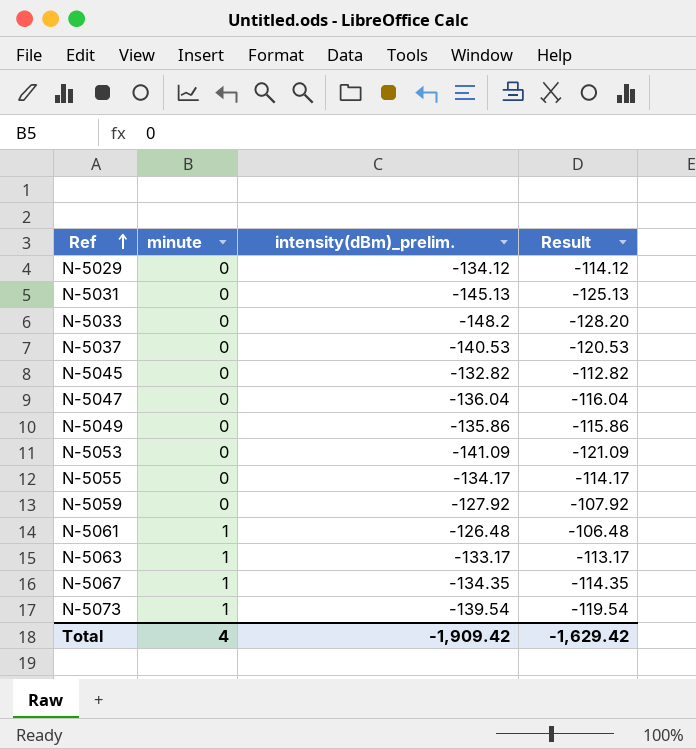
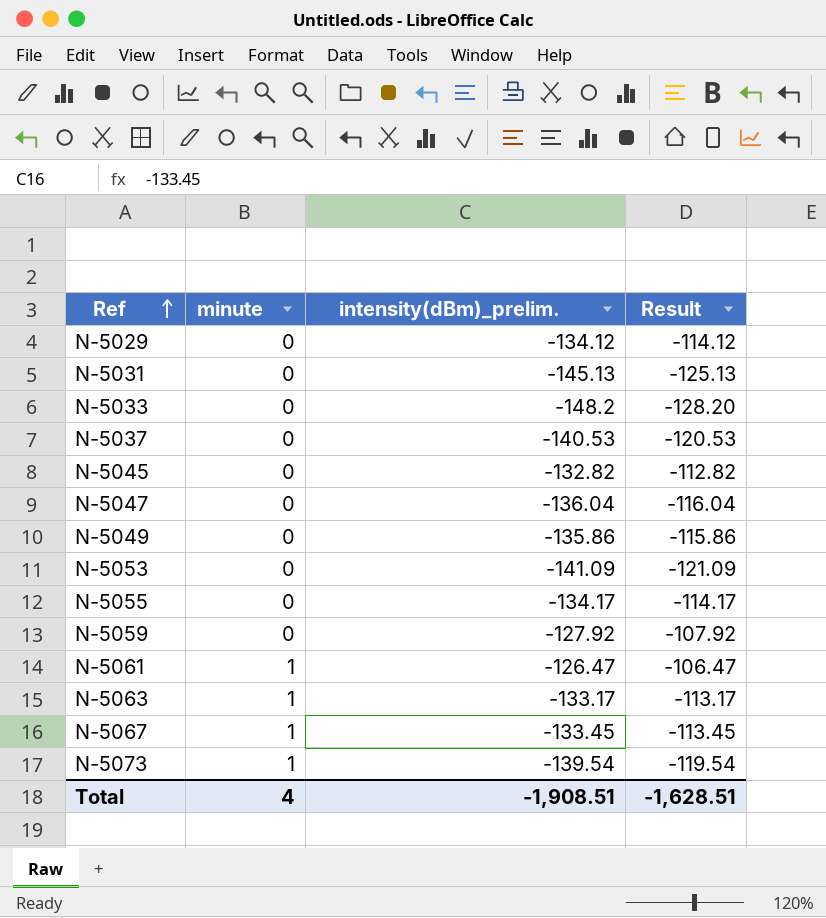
N-5061 | intensity(dBm)_prelim.: -126.48 -> -126.47
N-5061 | Result: -106.48 -> -106.47
N-5067 | intensity(dBm)_prelim.: -134.35 -> -133.45
N-5067 | Result: -114.35 -> -113.45
Total | intensity(dBm)_prelim.: -1,909.42 -> -1,908.51
Total | Result: -1,629.42 -> -1,628.51

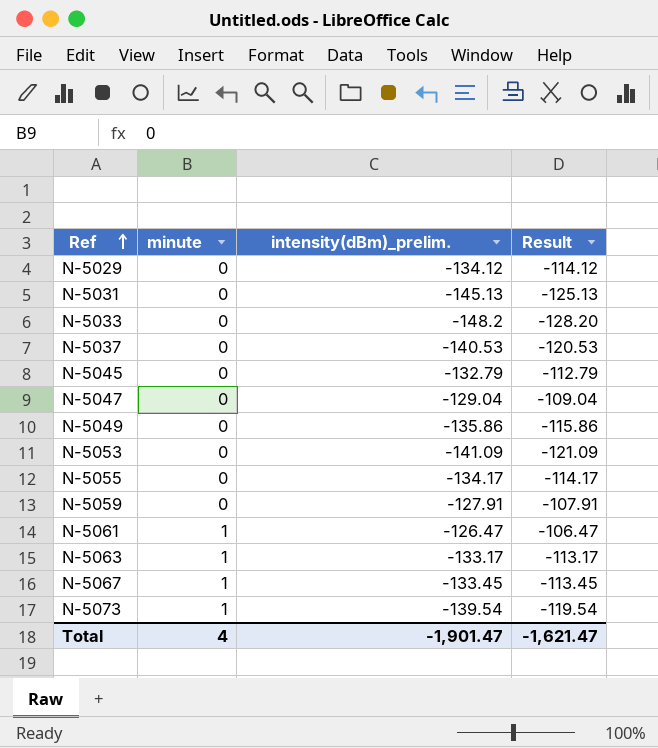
N-5045 | intensity(dBm)_prelim.: -132.82 -> -132.79
N-5045 | Result: -112.82 -> -112.79
N-5047 | intensity(dBm)_prelim.: -136.04 -> -129.04
N-5047 | Result: -116.04 -> -109.04
N-5059 | intensity(dBm)_prelim.: -127.92 -> -127.91
N-5059 | Result: -107.92 -> -107.91
Total | intensity(dBm)_prelim.: -1,908.51 -> -1,901.47
Total | Result: -1,628.51 -> -1,621.47

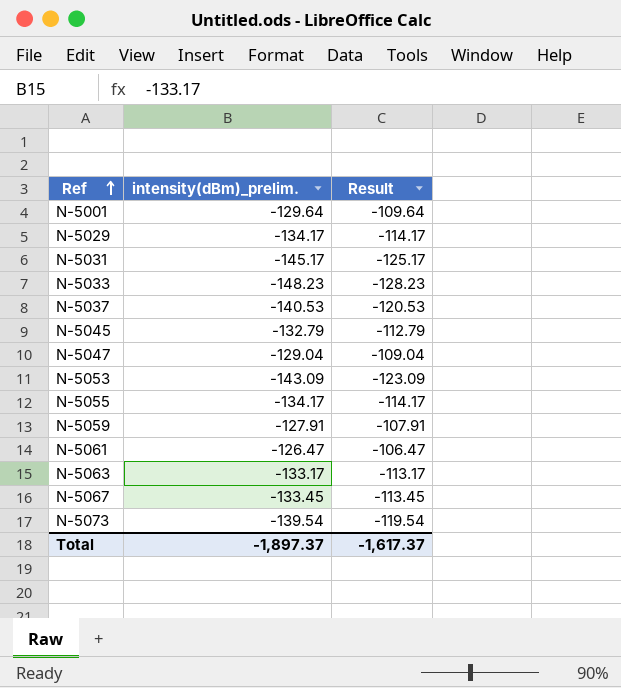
column minute | position: 2 -> none
row N-5049: 0 | -135.86 | -115.86 -> none
row N-5001: none -> -129.64 | -109.64
N-5029 | intensity(dBm)_prelim.: -134.12 -> -134.17
N-5029 | Result: -114.12 -> -114.17
N-5031 | intensity(dBm)_prelim.: -145.13 -> -145.17
N-5031 | Result: -125.13 -> -125.17
N-5033 | intensity(dBm)_prelim.: -148.2 -> -148.23
N-5033 | Result: -128.20 -> -128.23
N-5053 | intensity(dBm)_prelim.: -141.09 -> -143.09
N-5053 | Result: -121.09 -> -123.09
Total | intensity(dBm)_prelim.: -1,901.47 -> -1,897.37
Total | Result: -1,621.47 -> -1,617.37

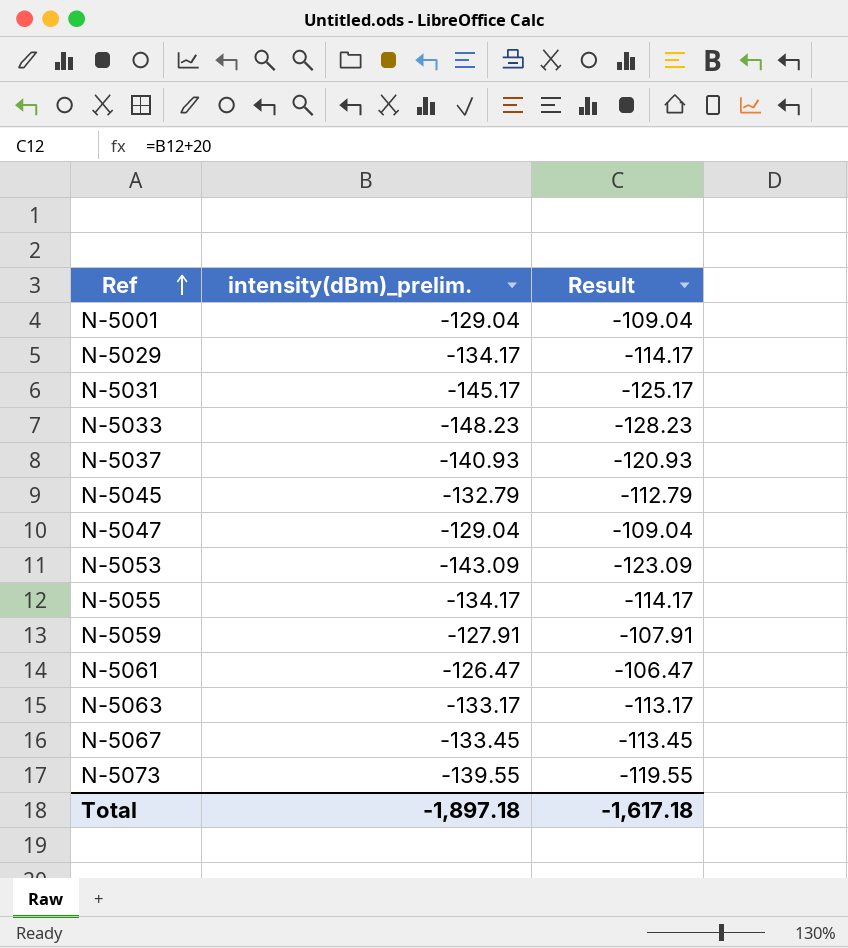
N-5001 | intensity(dBm)_prelim.: -129.64 -> -129.04
N-5001 | Result: -109.64 -> -109.04
N-5037 | intensity(dBm)_prelim.: -140.53 -> -140.93
N-5037 | Result: -120.53 -> -120.93
N-5073 | intensity(dBm)_prelim.: -139.54 -> -139.55
N-5073 | Result: -119.54 -> -119.55
Total | intensity(dBm)_prelim.: -1,897.37 -> -1,897.18
Total | Result: -1,617.37 -> -1,617.18

